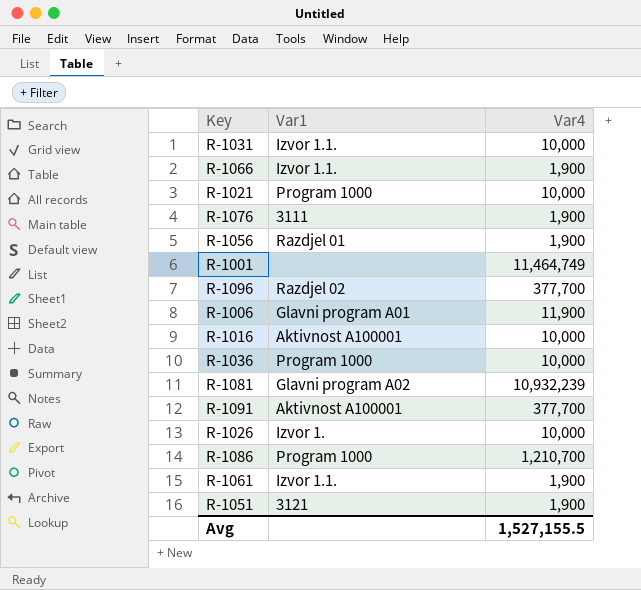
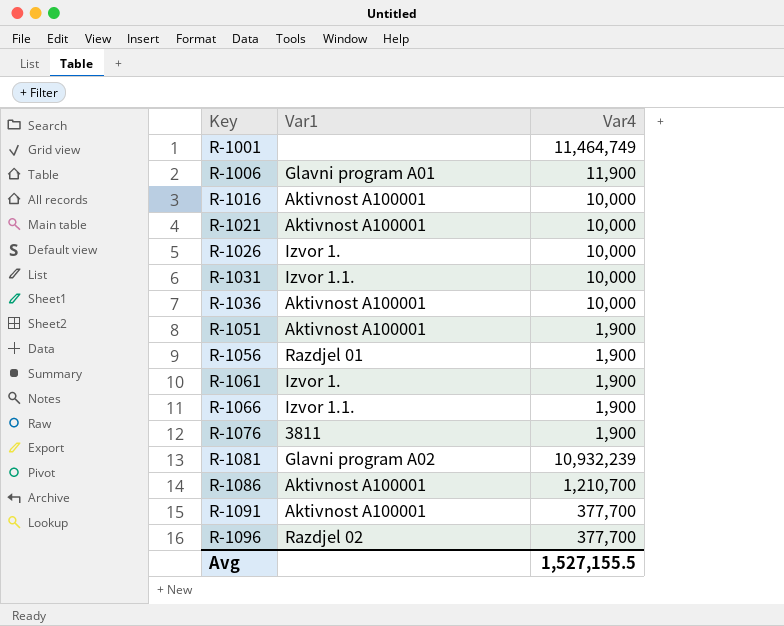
row order: none -> Key ascending
R-1021 | Var1: Program 1000 -> Aktivnost A100001
R-1036 | Var1: Program 1000 -> Aktivnost A100001
R-1051 | Var1: 3121 -> Aktivnost A100001
R-1061 | Var1: Izvor 1.1. -> Izvor 1.
R-1076 | Var1: 3111 -> 3811
R-1086 | Var1: Program 1000 -> Aktivnost A100001

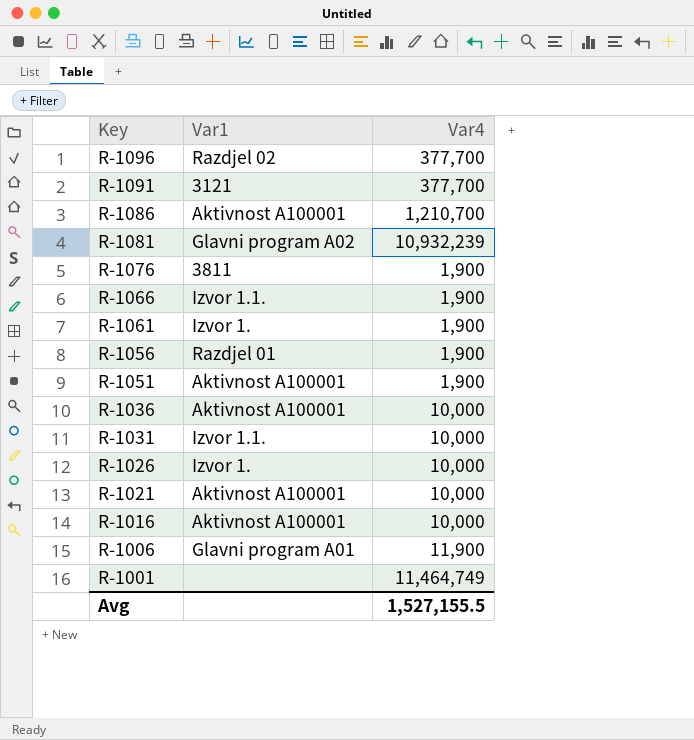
row order: Key ascending -> Key descending
R-1091 | Var1: Aktivnost A100001 -> 3121

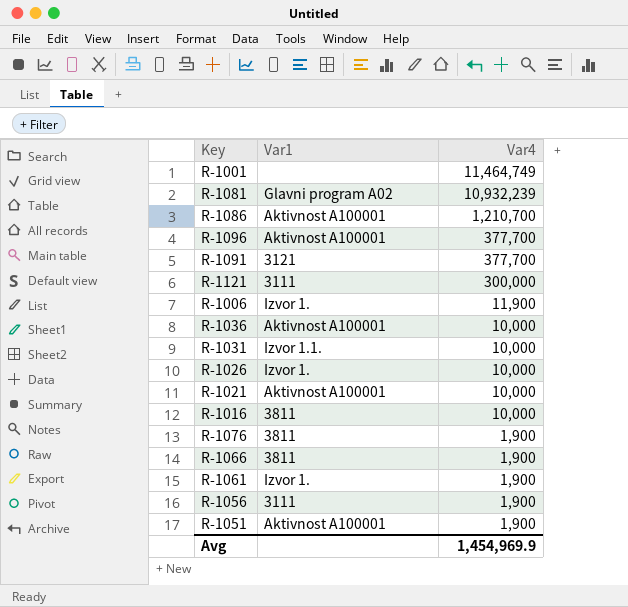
row order: Key descending -> Var4 descending
R-1096 | Var1: Razdjel 02 -> Aktivnost A100001
row R-1121: none -> 3111 | 300,000
R-1006 | Var1: Glavni program A01 -> Izvor 1.
R-1016 | Var1: Aktivnost A100001 -> 3811
R-1066 | Var1: Izvor 1.1. -> 3811
R-1056 | Var1: Razdjel 01 -> 3111
Avg | Var4: 1,527,155.5 -> 1,454,969.9

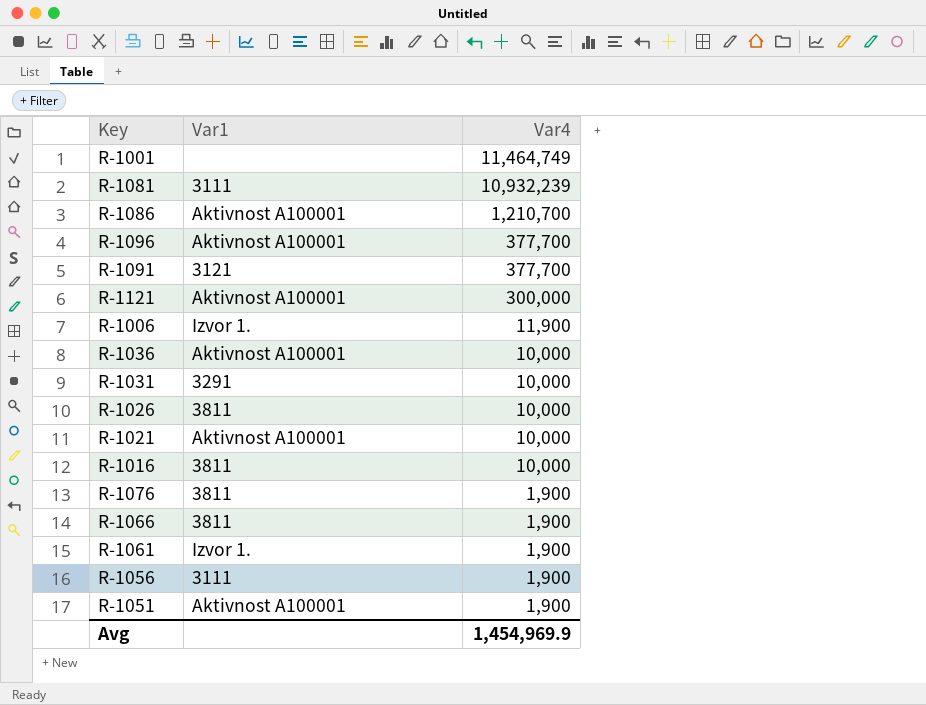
R-1081 | Var1: Glavni program A02 -> 3111
R-1121 | Var1: 3111 -> Aktivnost A100001
R-1031 | Var1: Izvor 1.1. -> 3291
R-1026 | Var1: Izvor 1. -> 3811

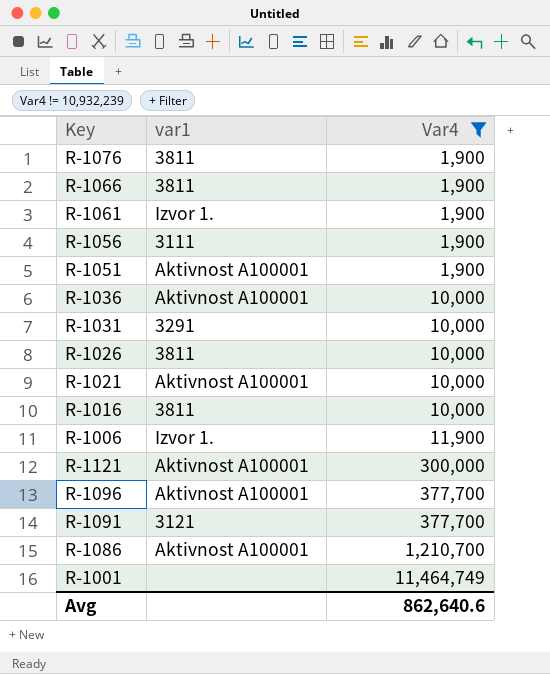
filter: none -> Var4 != 10,932,239
row order: Var4 descending -> Var4 ascending
column name: Var1 -> var1
Avg | Var4: 1,454,969.9 -> 862,640.6

